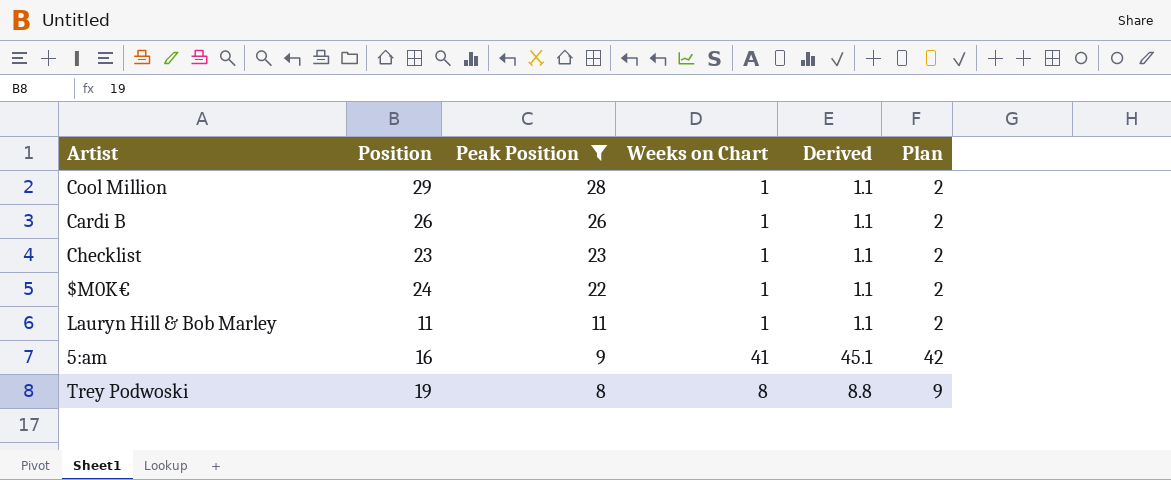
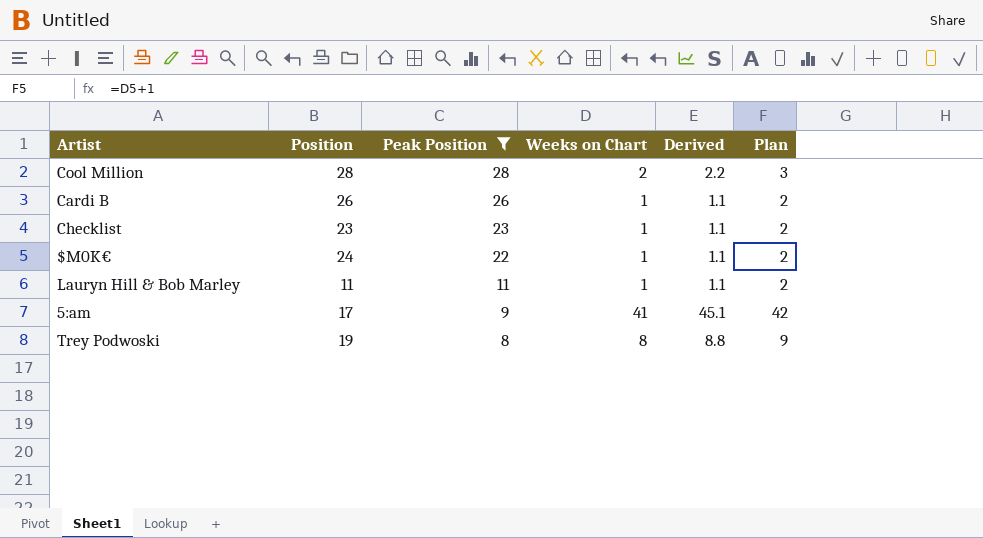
Cool Million | Position: 29 -> 28
Cool Million | Weeks on Chart: 1 -> 2
Cool Million | Derived: 1.1 -> 2.2
Cool Million | Plan: 2 -> 3
5:am | Position: 16 -> 17

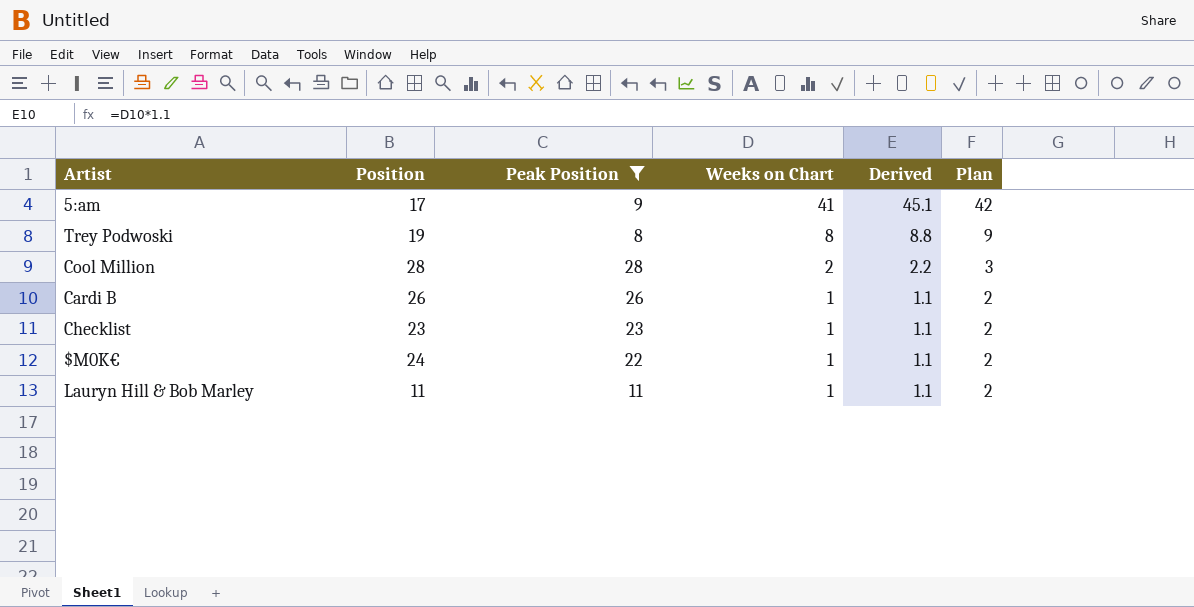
row order: Peak Position descending -> Weeks on Chart descending

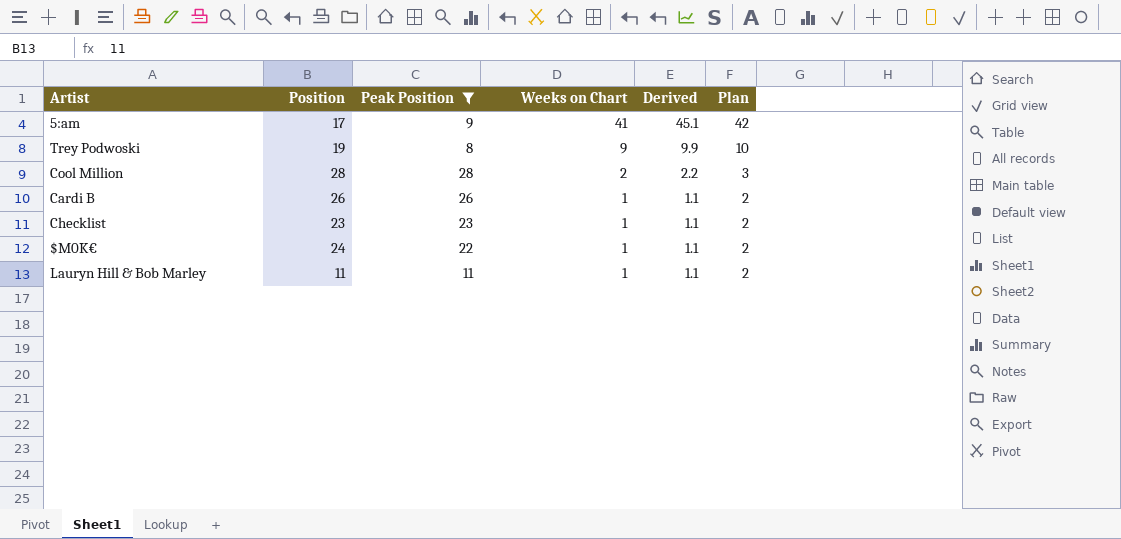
Trey Podwoski | Weeks on Chart: 8 -> 9
Trey Podwoski | Derived: 8.8 -> 9.9
Trey Podwoski | Plan: 9 -> 10

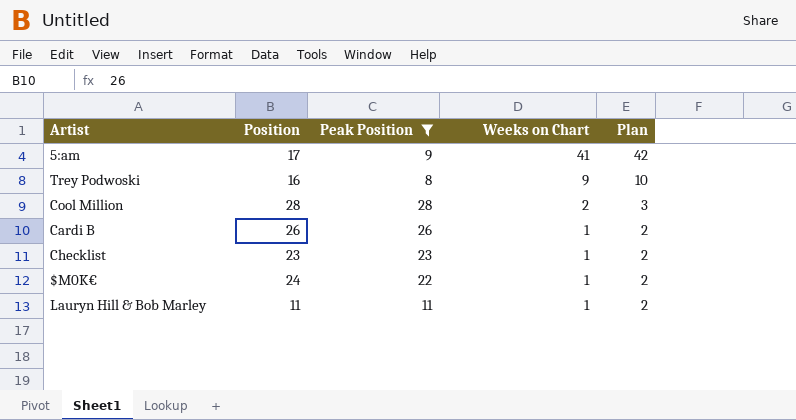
column Derived | formula: [Weeks on Chart] * 1.1 -> none
Trey Podwoski | Position: 19 -> 16

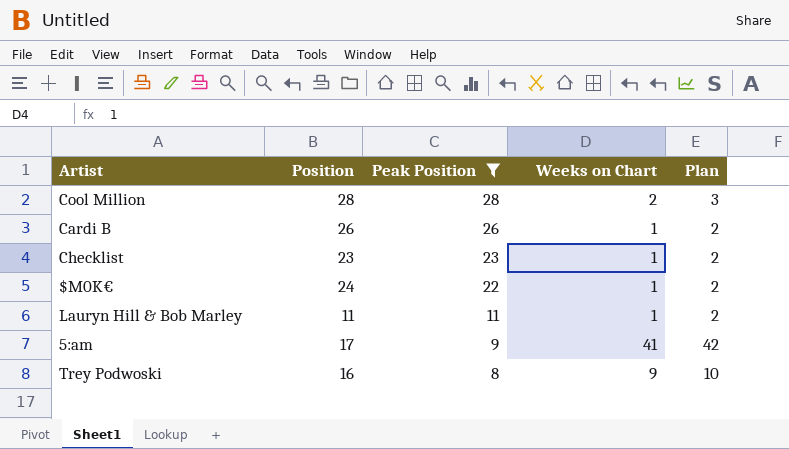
row order: Weeks on Chart descending -> Peak Position descending

